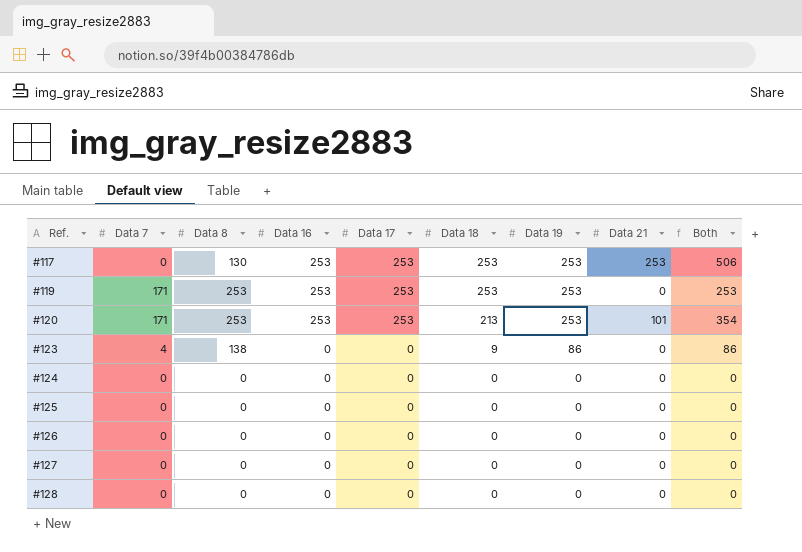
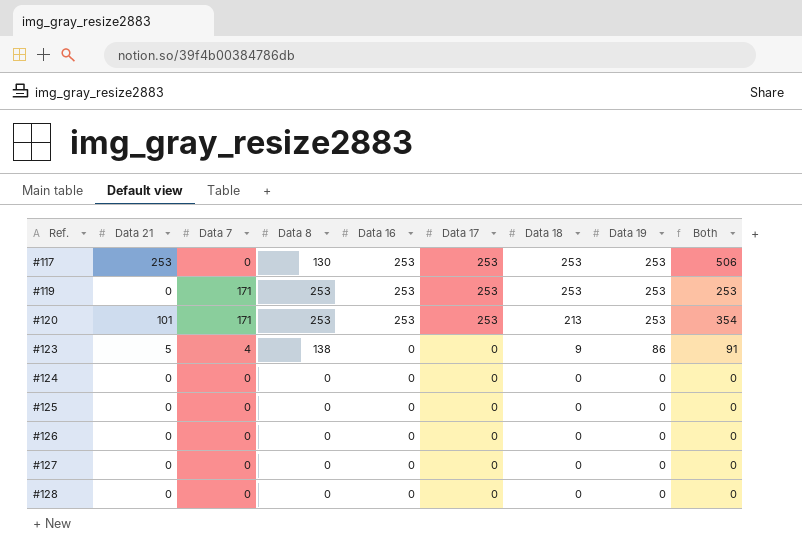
column Data 21 | position: 8 -> 2
#123 | Data 21: 0 -> 5
#123 | Both: 86 -> 91

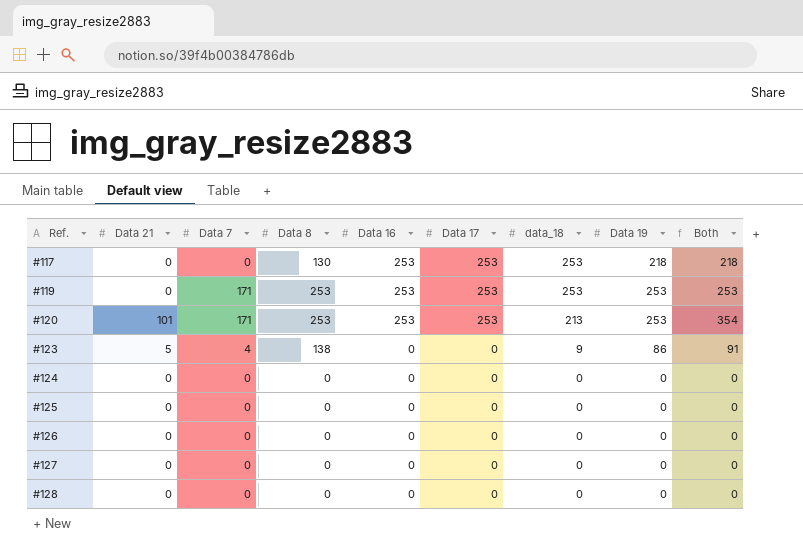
column name: Data 18 -> data_18
#117 | Data 21: 253 -> 0
#117 | Data 19: 253 -> 218
#117 | Both: 506 -> 218

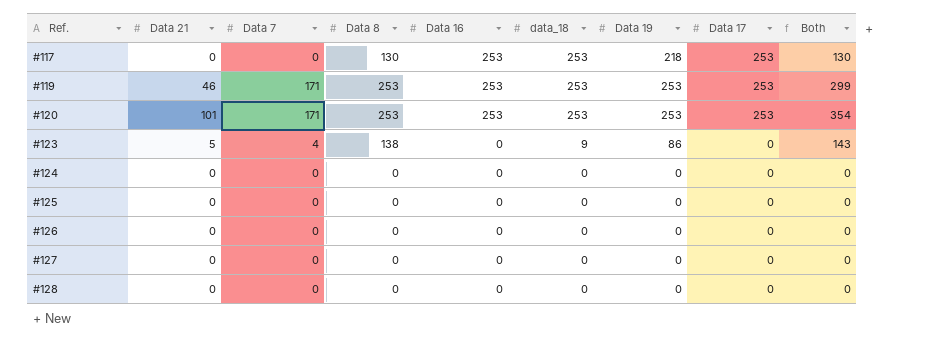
column Data 17 | position: 6 -> 8
column Both | formula: [Data 21] + [Data 19] -> [Data 21] + [Data 8]
#119 | Data 21: 0 -> 46
#120 | data_18: 213 -> 253

